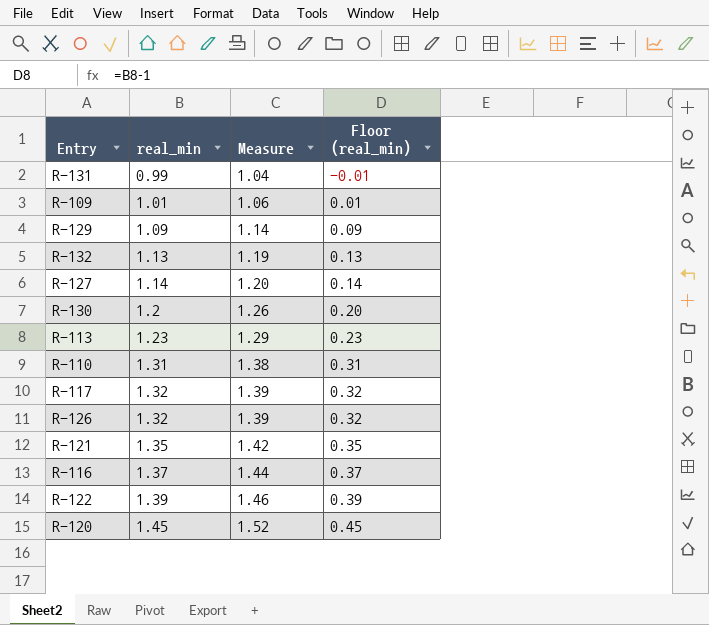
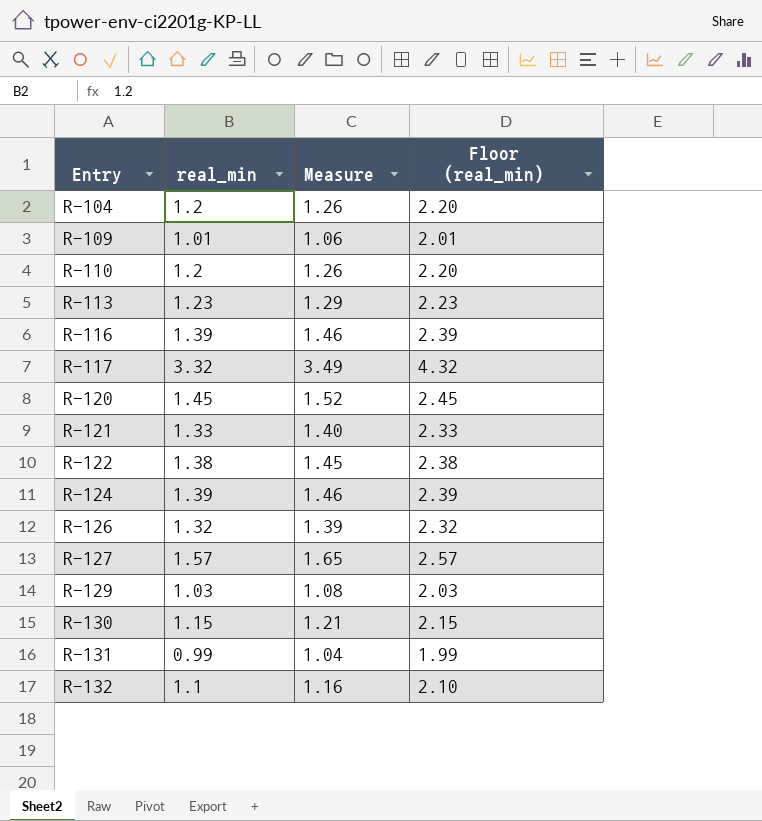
row order: real_min ascending -> Entry ascending
column Floor (real_min) | formula: [real_min] - 1 -> [real_min] + 1
row R-104: none -> 1.2 | 1.26 | 2.20
R-110 | real_min: 1.31 -> 1.2
R-110 | Measure: 1.38 -> 1.26
R-116 | real_min: 1.37 -> 1.39
R-116 | Measure: 1.44 -> 1.46
R-117 | real_min: 1.32 -> 3.32
R-117 | Measure: 1.39 -> 3.49
R-121 | real_min: 1.35 -> 1.33
R-121 | Measure: 1.42 -> 1.40
R-122 | real_min: 1.39 -> 1.38
R-122 | Measure: 1.46 -> 1.45
row R-124: none -> 1.39 | 1.46 | 2.39
R-127 | real_min: 1.14 -> 1.57
R-127 | Measure: 1.20 -> 1.65
R-129 | real_min: 1.09 -> 1.03
R-129 | Measure: 1.14 -> 1.08
R-130 | real_min: 1.2 -> 1.15
R-130 | Measure: 1.26 -> 1.21
R-132 | real_min: 1.13 -> 1.1
R-132 | Measure: 1.19 -> 1.16

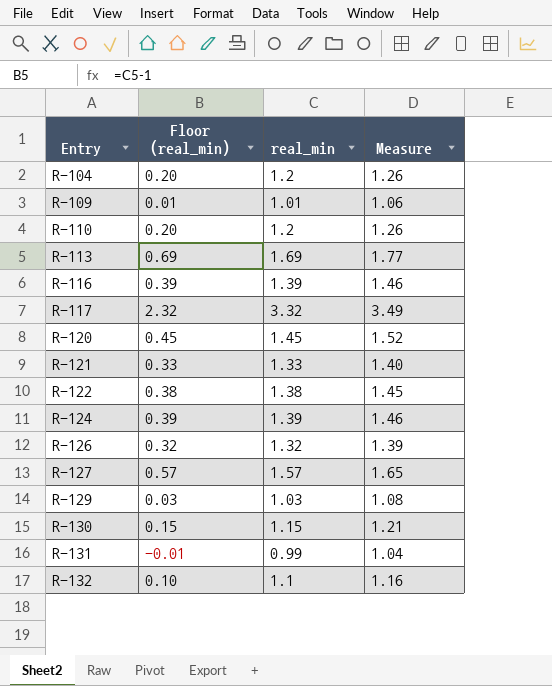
column Floor (real_min) | formula: [real_min] + 1 -> [real_min] - 1
column Floor (real_min) | position: 4 -> 2
R-113 | real_min: 1.23 -> 1.69
R-113 | Measure: 1.29 -> 1.77

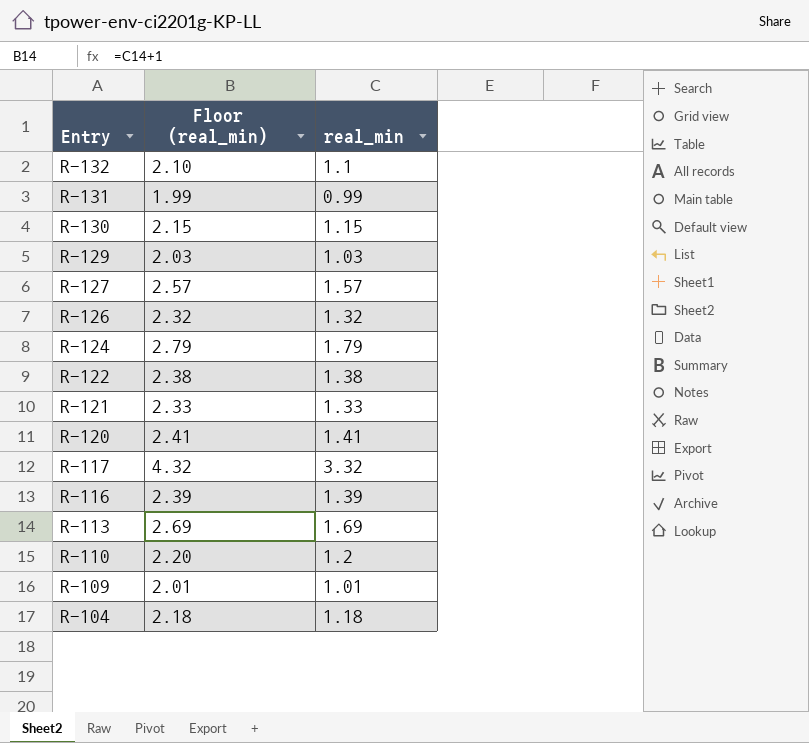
row order: Entry ascending -> Entry descending
column Measure | formula: [real_min] * 1.05 -> none
column Floor (real_min) | formula: [real_min] - 1 -> [real_min] + 1
R-124 | real_min: 1.39 -> 1.79
R-120 | real_min: 1.45 -> 1.41
R-104 | real_min: 1.2 -> 1.18

